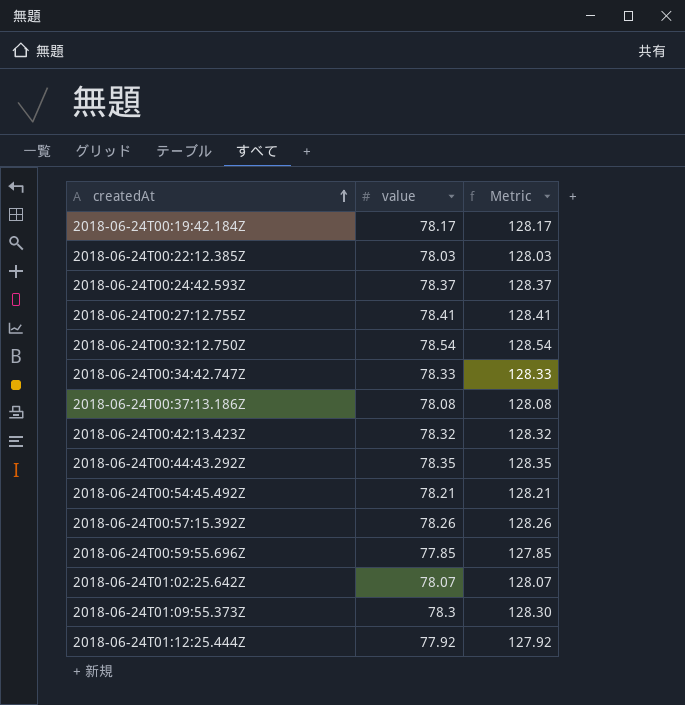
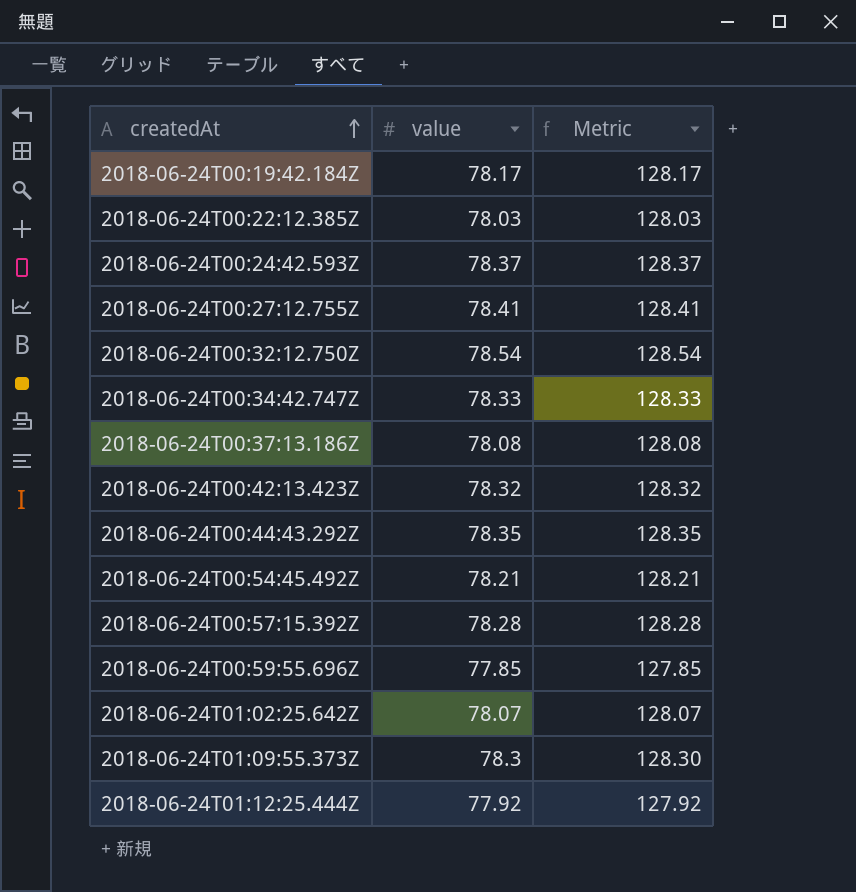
2018-06-24T00:57:15.392Z | value: 78.26 -> 78.28
2018-06-24T00:57:15.392Z | Metric: 128.26 -> 128.28

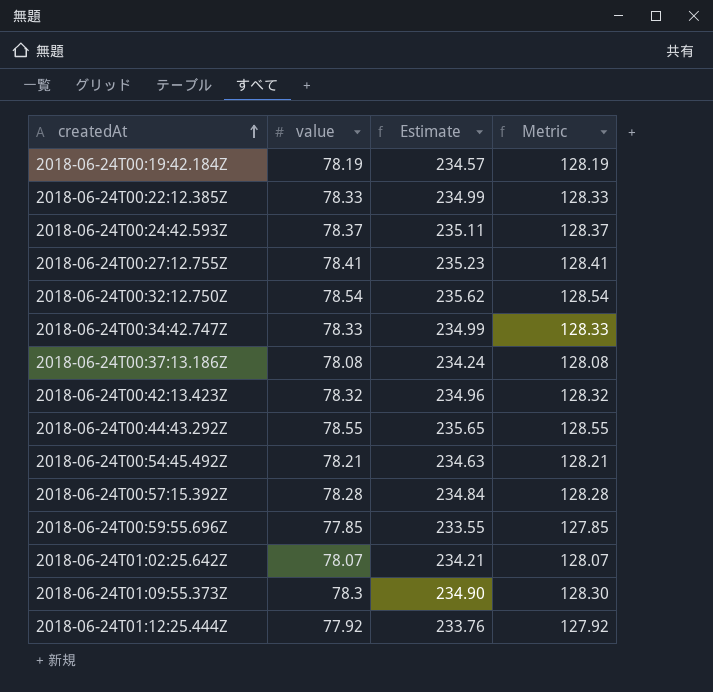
column Estimate | formula: none -> [value] * 3
2018-06-24T00:19:42.184Z | value: 78.17 -> 78.19
2018-06-24T00:19:42.184Z | Metric: 128.17 -> 128.19
2018-06-24T00:22:12.385Z | value: 78.03 -> 78.33
2018-06-24T00:22:12.385Z | Metric: 128.03 -> 128.33
2018-06-24T00:44:43.292Z | value: 78.35 -> 78.55
2018-06-24T00:44:43.292Z | Metric: 128.35 -> 128.55

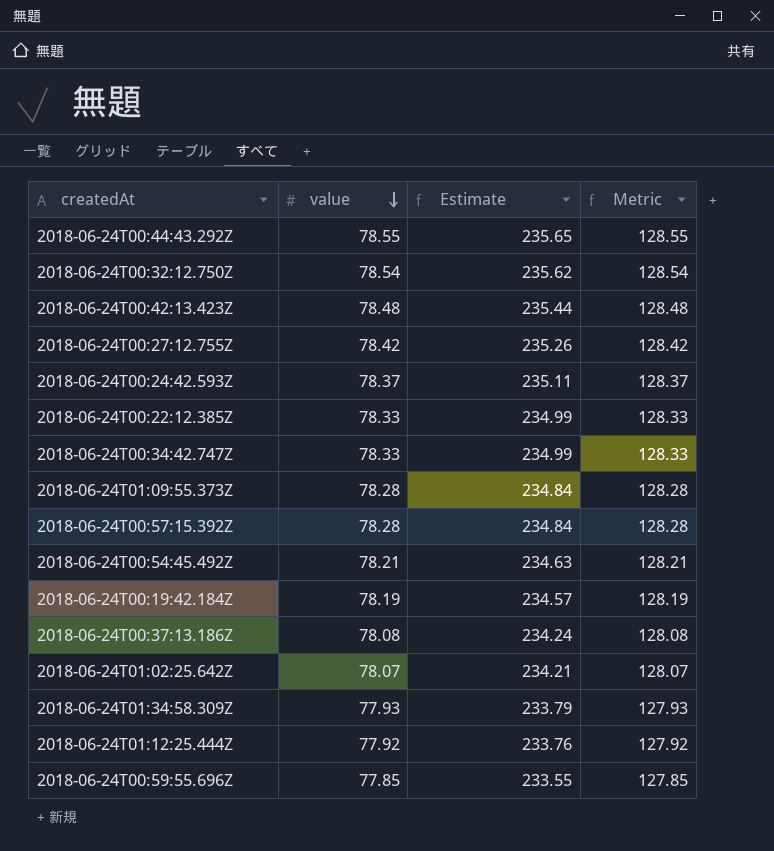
row order: createdAt ascending -> value descending
2018-06-24T00:42:13.423Z | value: 78.32 -> 78.48
2018-06-24T00:42:13.423Z | Estimate: 234.96 -> 235.44
2018-06-24T00:42:13.423Z | Metric: 128.32 -> 128.48
2018-06-24T00:27:12.755Z | value: 78.41 -> 78.42
2018-06-24T00:27:12.755Z | Estimate: 235.23 -> 235.26
2018-06-24T00:27:12.755Z | Metric: 128.41 -> 128.42
2018-06-24T01:09:55.373Z | value: 78.3 -> 78.28
2018-06-24T01:09:55.373Z | Estimate: 234.90 -> 234.84
2018-06-24T01:09:55.373Z | Metric: 128.30 -> 128.28
row 2018-06-24T01:34:58.309Z: none -> 77.93 | 233.79 | 127.93

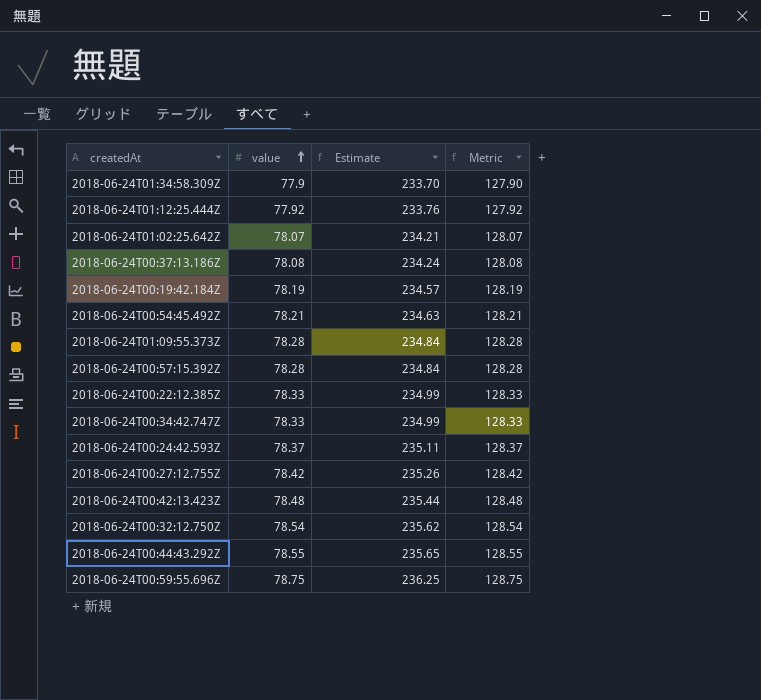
row order: value descending -> value ascending
2018-06-24T01:34:58.309Z | value: 77.93 -> 77.9
2018-06-24T01:34:58.309Z | Estimate: 233.79 -> 233.70
2018-06-24T01:34:58.309Z | Metric: 127.93 -> 127.90
2018-06-24T00:59:55.696Z | value: 77.85 -> 78.75
2018-06-24T00:59:55.696Z | Estimate: 233.55 -> 236.25
2018-06-24T00:59:55.696Z | Metric: 127.85 -> 128.75

